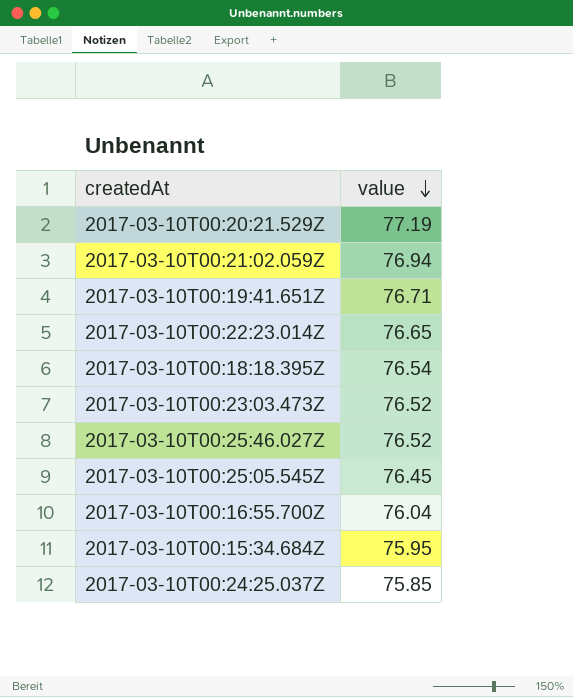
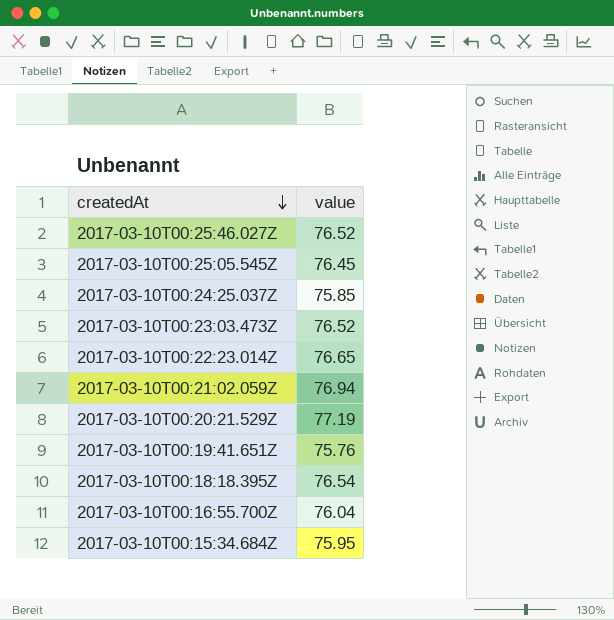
row order: value descending -> createdAt descending
2017-03-10T00:19:41.651Z | value: 76.71 -> 75.76

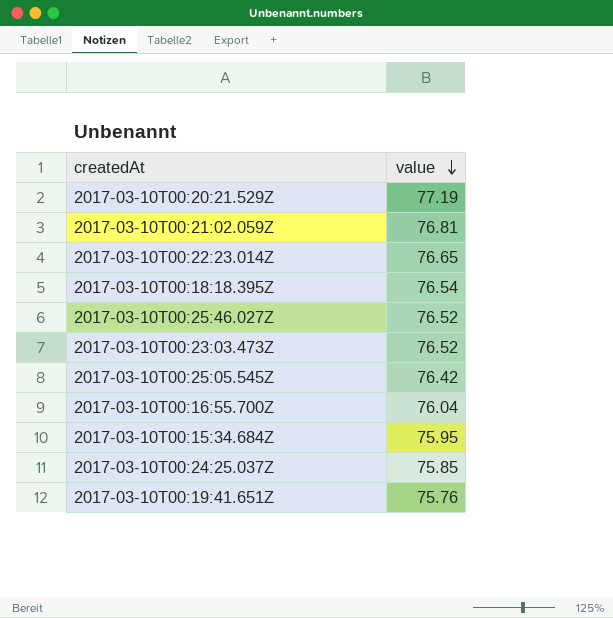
row order: createdAt descending -> value descending
2017-03-10T00:21:02.059Z | value: 76.94 -> 76.81
2017-03-10T00:25:05.545Z | value: 76.45 -> 76.42

